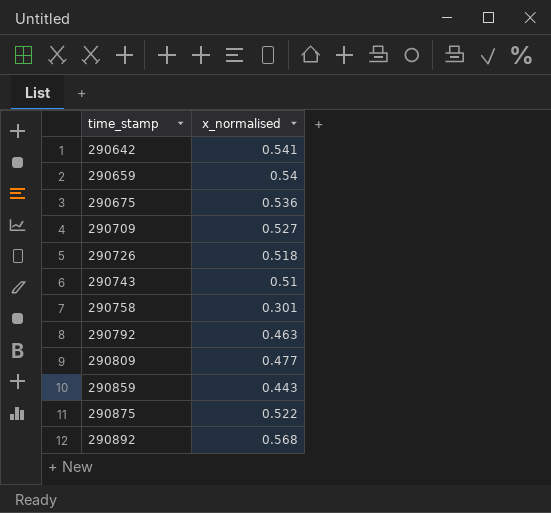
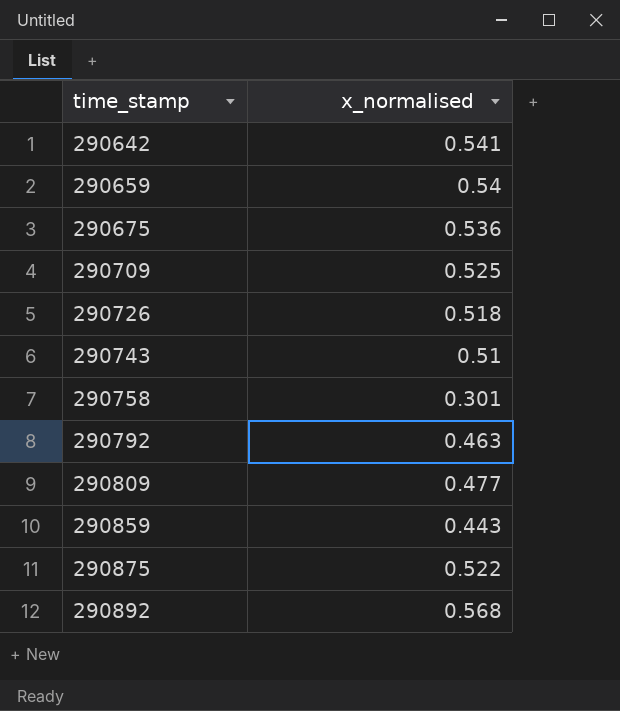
290709 | x_normalised: 0.527 -> 0.525

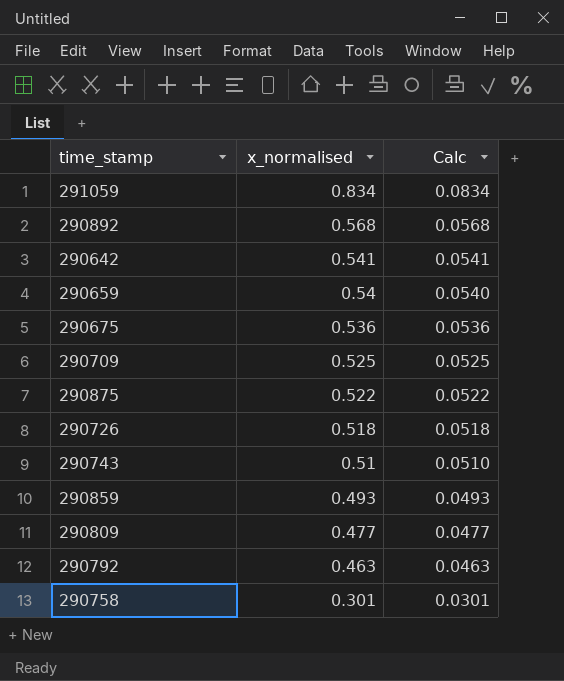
row order: time_stamp ascending -> x_normalised descending
column Calc | formula: none -> [x_normalised] * 0.1
row 291059: none -> 0.834 | 0.0834
290859 | x_normalised: 0.443 -> 0.493

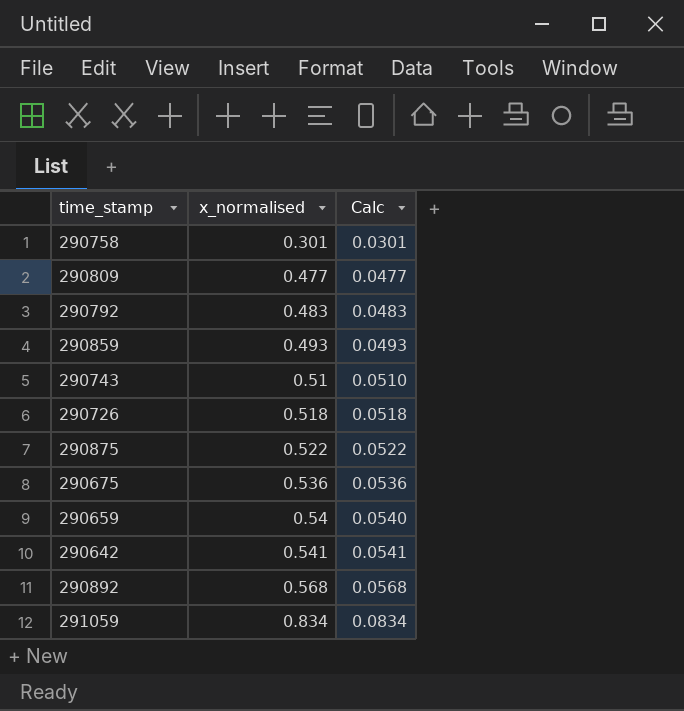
row order: x_normalised descending -> x_normalised ascending
row 290709: 0.525 | 0.0525 -> none
290792 | x_normalised: 0.463 -> 0.483
290792 | Calc: 0.0463 -> 0.0483

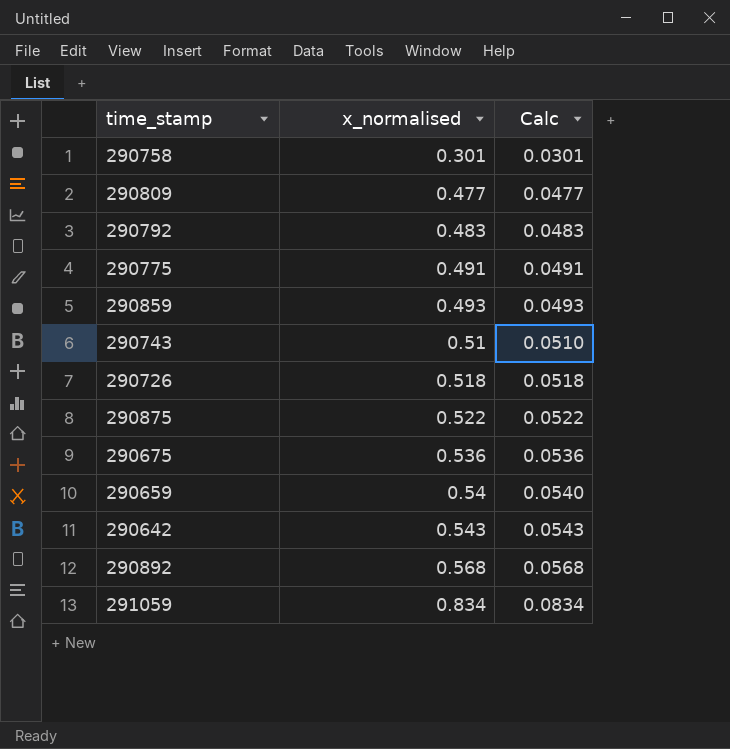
row 290775: none -> 0.491 | 0.0491
290642 | x_normalised: 0.541 -> 0.543
290642 | Calc: 0.0541 -> 0.0543

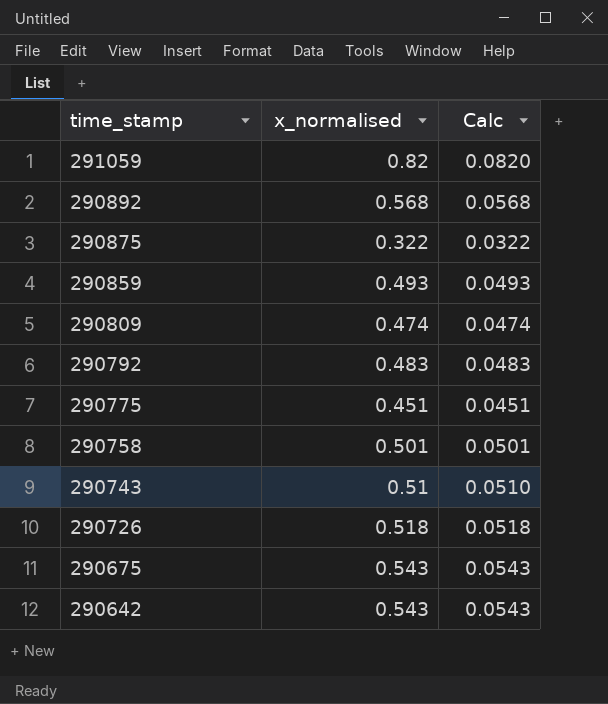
row order: x_normalised ascending -> time_stamp descending
row 290659: 0.54 | 0.0540 -> none
291059 | x_normalised: 0.834 -> 0.82
291059 | Calc: 0.0834 -> 0.0820
290875 | x_normalised: 0.522 -> 0.322
290875 | Calc: 0.0522 -> 0.0322
290809 | x_normalised: 0.477 -> 0.474
290809 | Calc: 0.0477 -> 0.0474
290775 | x_normalised: 0.491 -> 0.451
290775 | Calc: 0.0491 -> 0.0451
290758 | x_normalised: 0.301 -> 0.501
290758 | Calc: 0.0301 -> 0.0501
290675 | x_normalised: 0.536 -> 0.543
290675 | Calc: 0.0536 -> 0.0543

